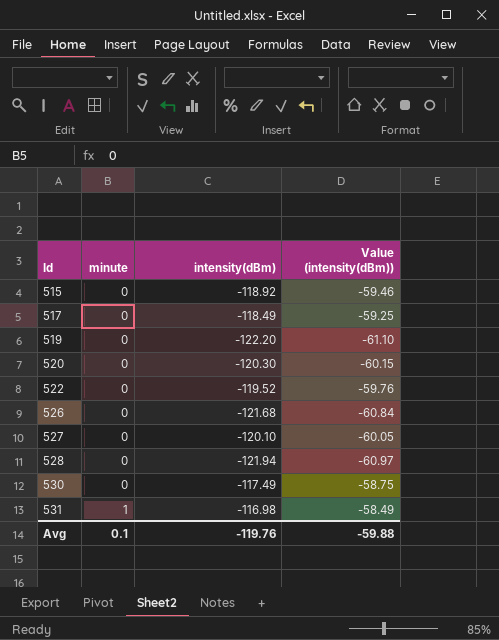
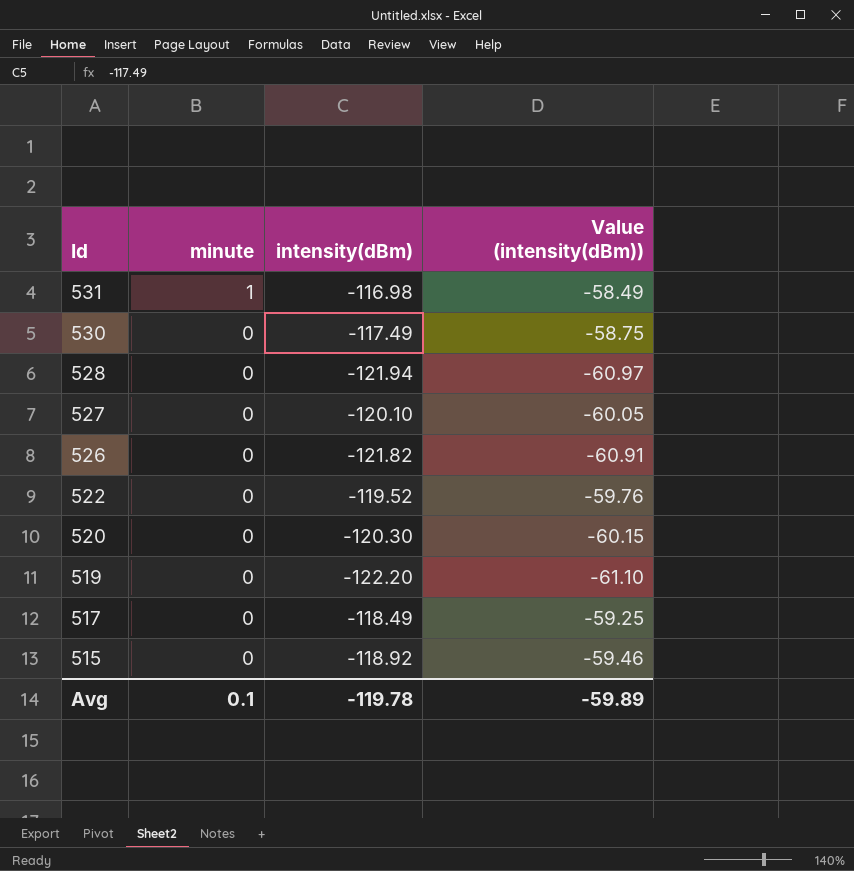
row order: Id ascending -> Id descending
526 | intensity(dBm): -121.68 -> -121.82
526 | Value (intensity(dBm)): -60.84 -> -60.91
Avg | intensity(dBm): -119.76 -> -119.78
Avg | Value (intensity(dBm)): -59.88 -> -59.89

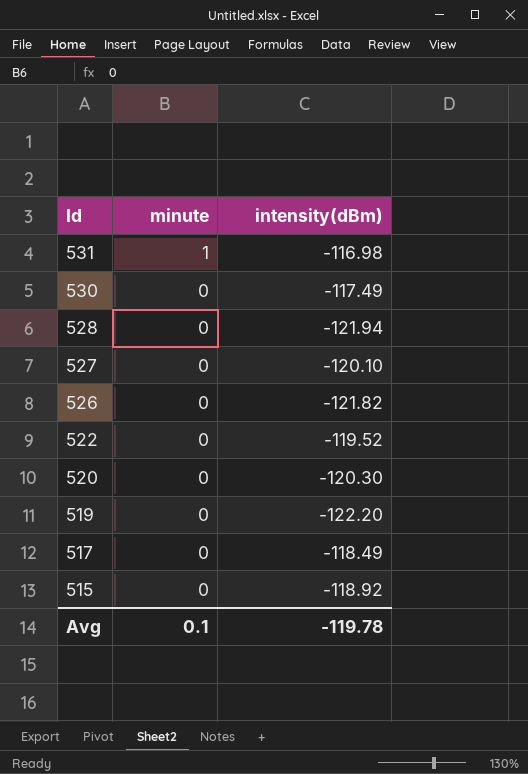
column Value (intensity(dBm)) | formula: [intensity(dBm)] * 0.5 -> none

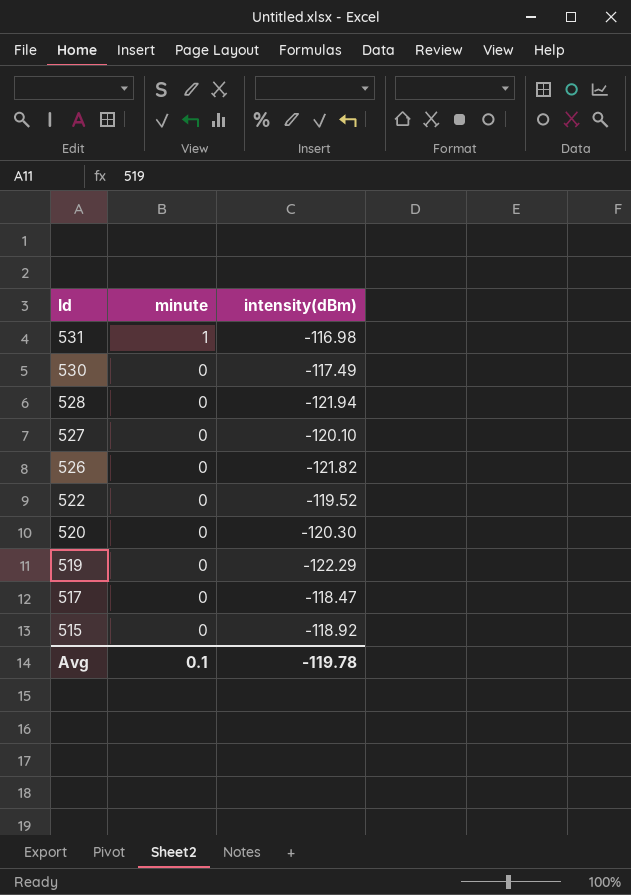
519 | intensity(dBm): -122.20 -> -122.29
517 | intensity(dBm): -118.49 -> -118.47

